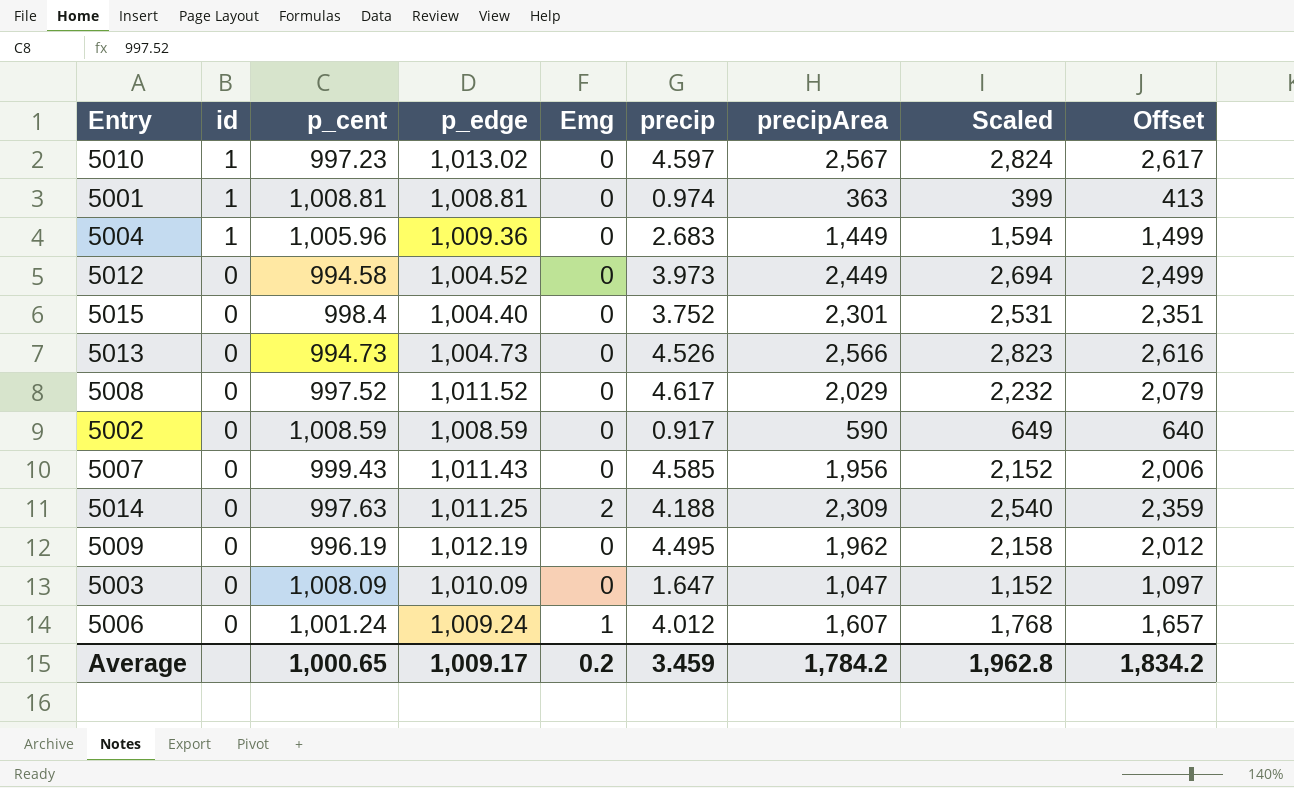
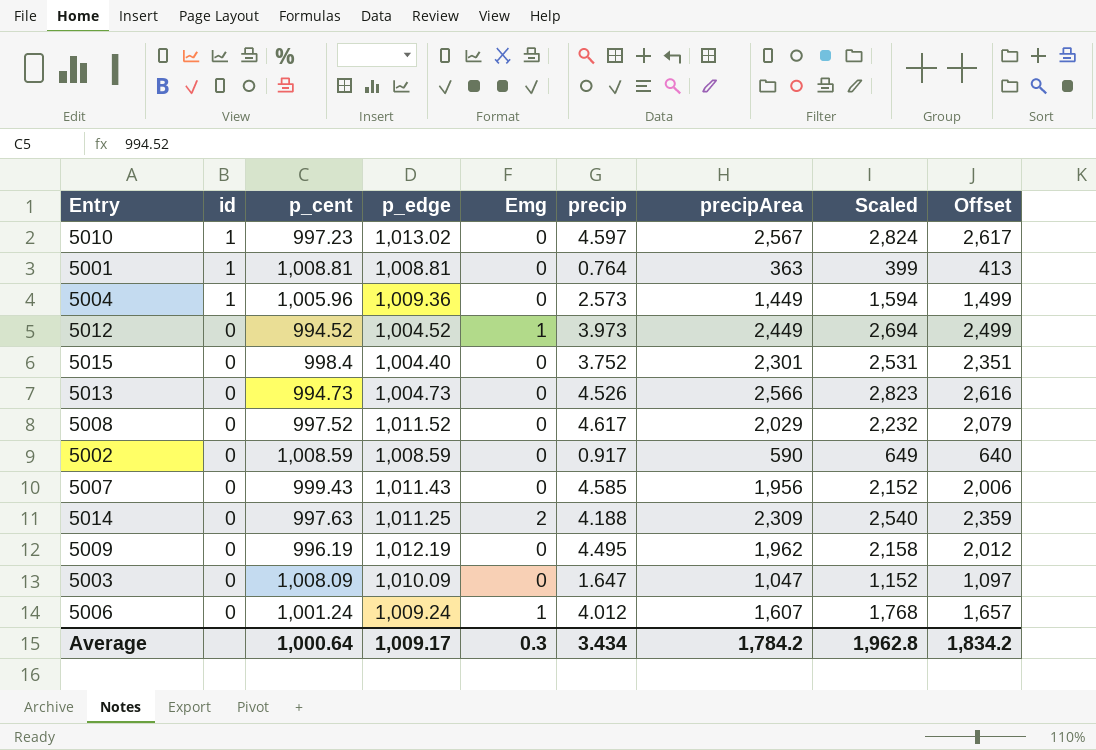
5001 | precip: 0.974 -> 0.764
5004 | precip: 2.683 -> 2.573
5012 | p_cent: 994.58 -> 994.52
5012 | Emg: 0 -> 1
Average | p_cent: 1,000.65 -> 1,000.64
Average | Emg: 0.2 -> 0.3
Average | precip: 3.459 -> 3.434

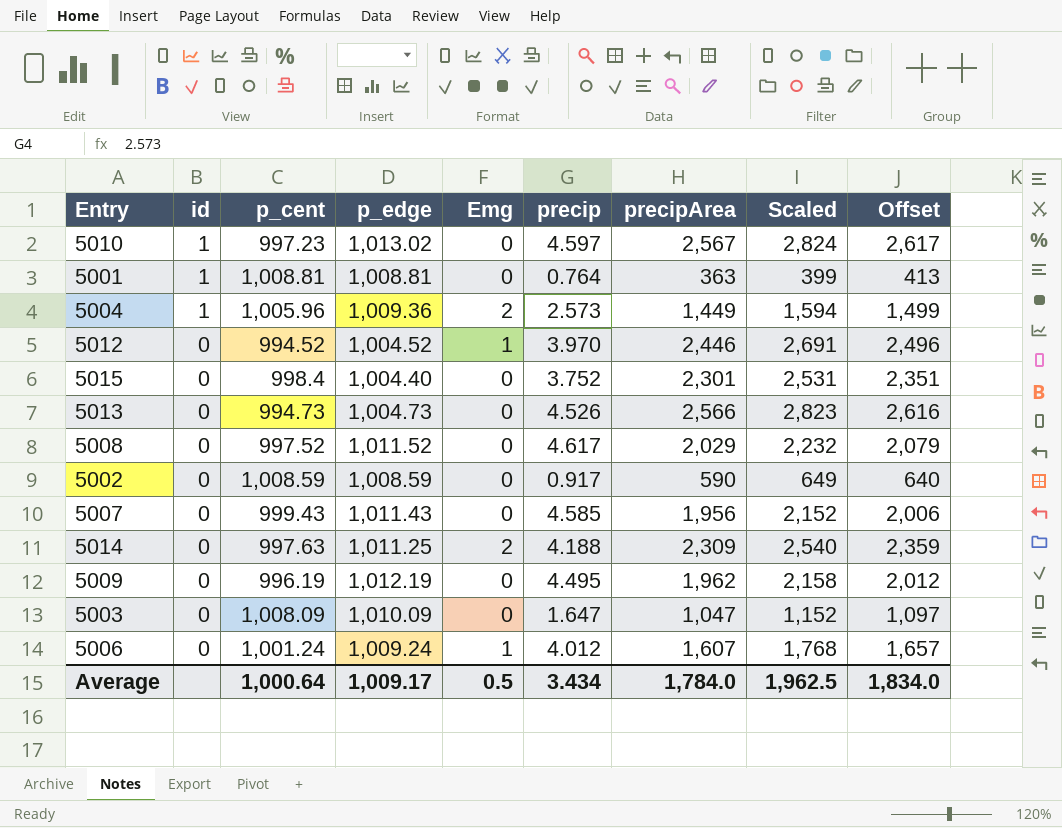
5004 | Emg: 0 -> 2
5012 | precip: 3.973 -> 3.970
5012 | precipArea: 2,449 -> 2,446
5012 | Scaled: 2,694 -> 2,691
5012 | Offset: 2,499 -> 2,496
Average | Emg: 0.3 -> 0.5
Average | precipArea: 1,784.2 -> 1,784.0
Average | Scaled: 1,962.8 -> 1,962.5
Average | Offset: 1,834.2 -> 1,834.0

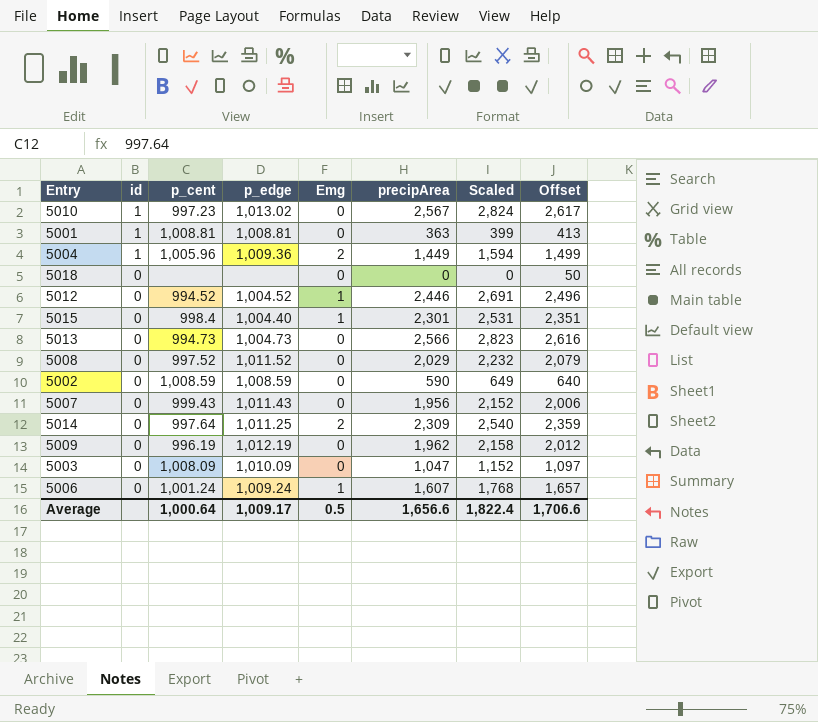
column precip | position: 6 -> none
row 5018: none -> 0 | none | none | 0 | 0 | 0 | 50
5015 | Emg: 0 -> 1
5014 | p_cent: 997.63 -> 997.64
Average | precipArea: 1,784.0 -> 1,656.6
Average | Scaled: 1,962.5 -> 1,822.4
Average | Offset: 1,834.0 -> 1,706.6

